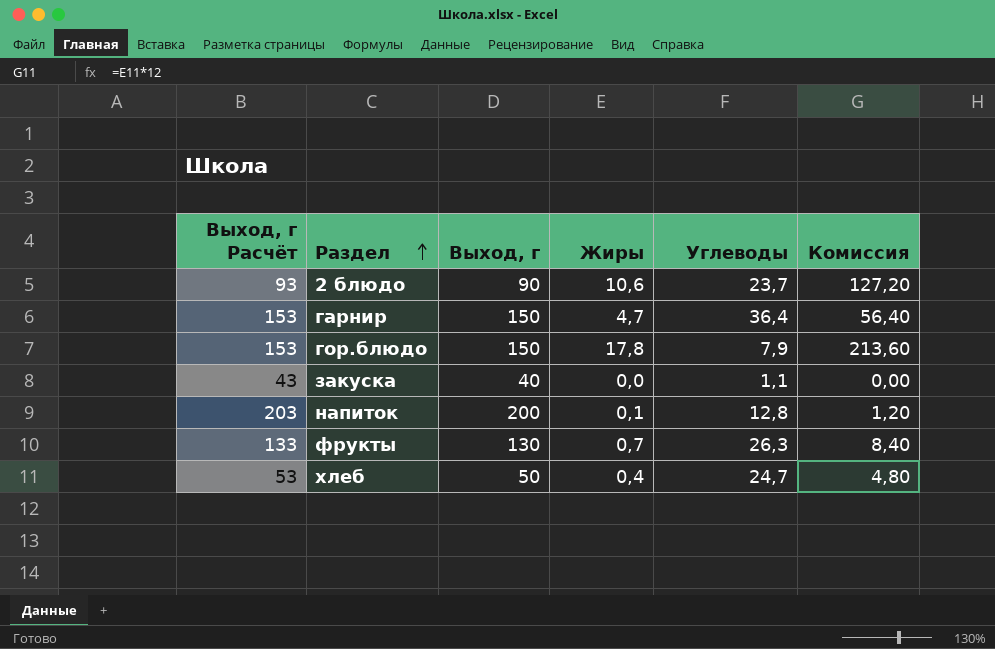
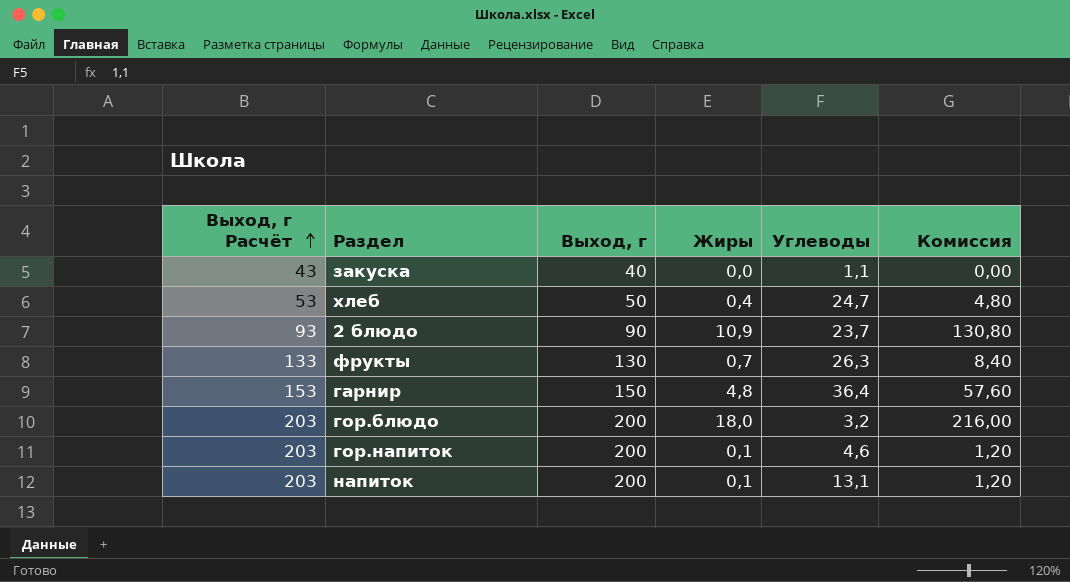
row order: Раздел ascending -> Выход, г Расчёт ascending
2 блюдо | Жиры: 10,6 -> 10,9
2 блюдо | Комиссия: 127,20 -> 130,80
гарнир | Жиры: 4,7 -> 4,8
гарнир | Комиссия: 56,40 -> 57,60
гор.блюдо | Выход, г Расчёт: 153 -> 203
гор.блюдо | Выход, г: 150 -> 200
гор.блюдо | Жиры: 17,8 -> 18,0
гор.блюдо | Углеводы: 7,9 -> 3,2
гор.блюдо | Комиссия: 213,60 -> 216,00
row гор.напиток: none -> 203 | 200 | 0,1 | 4,6 | 1,20
напиток | Углеводы: 12,8 -> 13,1

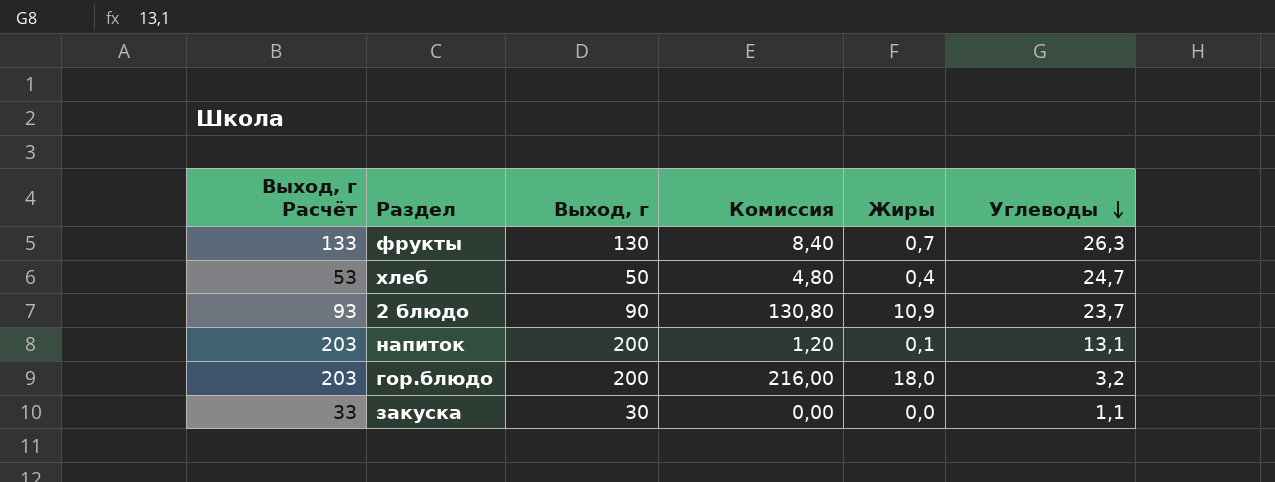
row order: Выход, г Расчёт ascending -> Углеводы descending
column Комиссия | position: 6 -> 4
row гарнир: 153 | 150 | 4,8 | 36,4 | 57,60 -> none
row гор.напиток: 203 | 200 | 0,1 | 4,6 | 1,20 -> none
закуска | Выход, г Расчёт: 43 -> 33
закуска | Выход, г: 40 -> 30

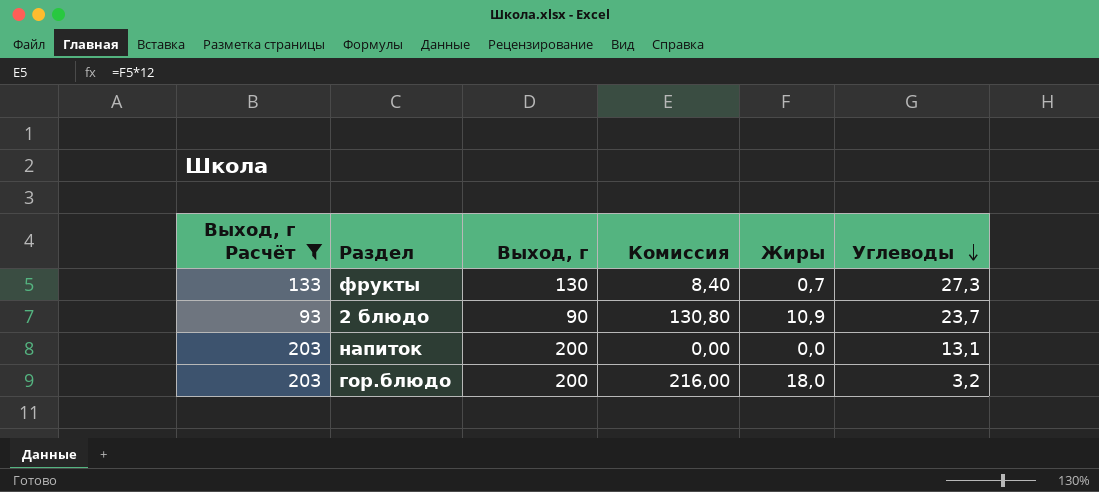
filter: none -> Выход, г Расчёт >= 93
фрукты | Углеводы: 26,3 -> 27,3
напиток | Комиссия: 1,20 -> 0,00
напиток | Жиры: 0,1 -> 0,0

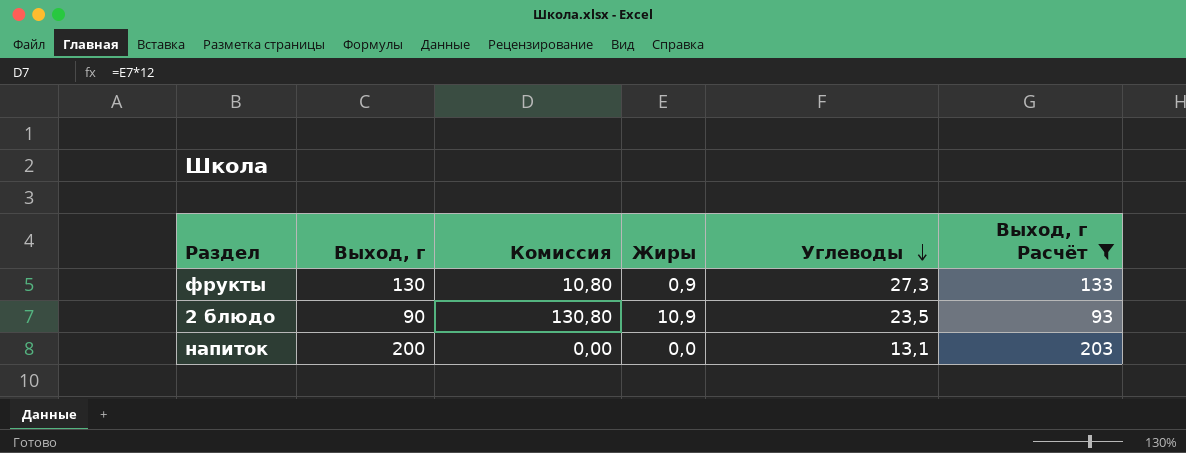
column Выход, г Расчёт | position: 1 -> 6
row гор.блюдо: 203 | 200 | 216,00 | 18,0 | 3,2 -> none
фрукты | Комиссия: 8,40 -> 10,80
фрукты | Жиры: 0,7 -> 0,9
2 блюдо | Углеводы: 23,7 -> 23,5

